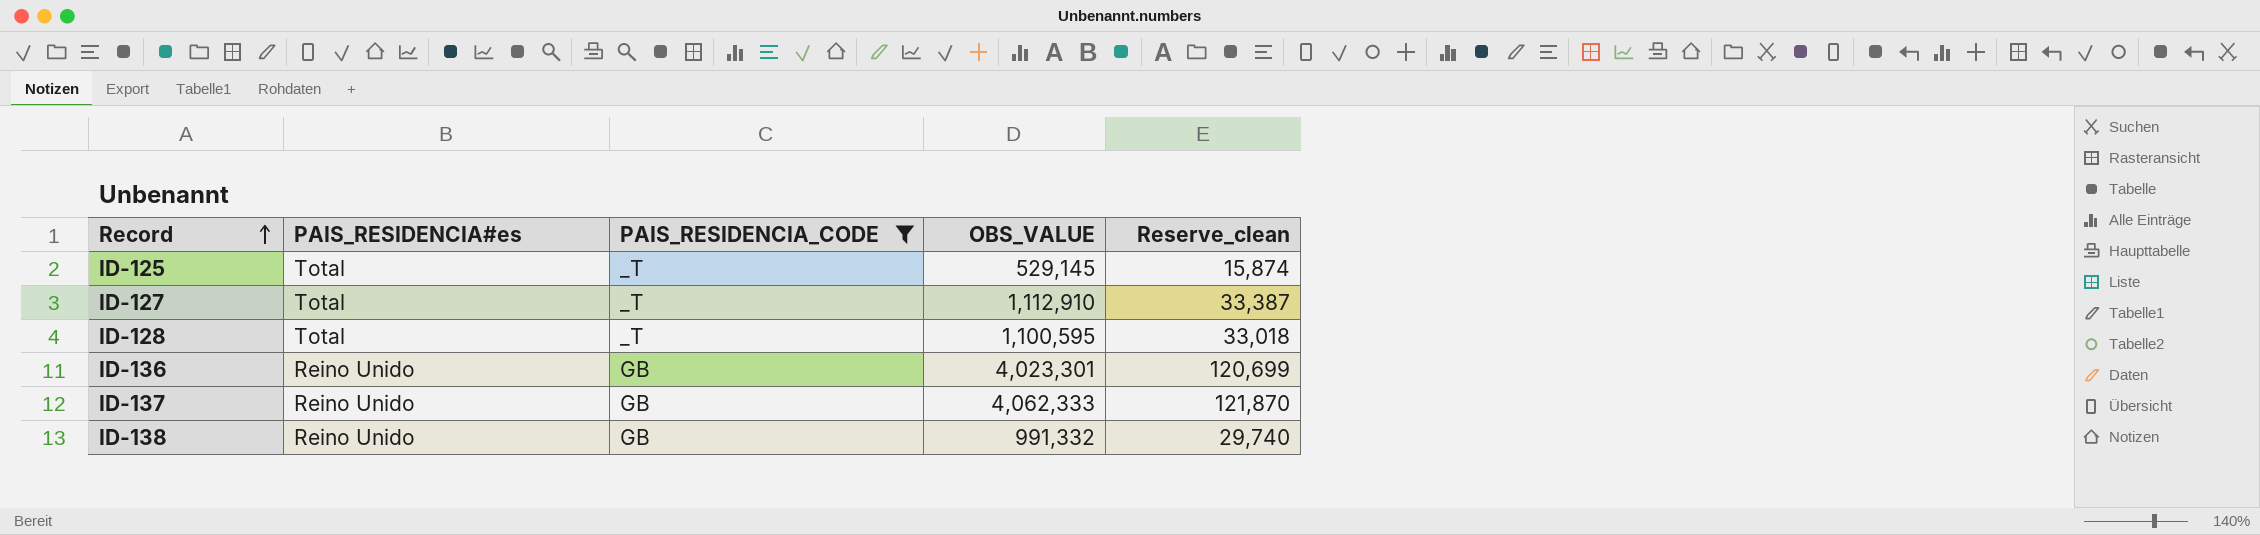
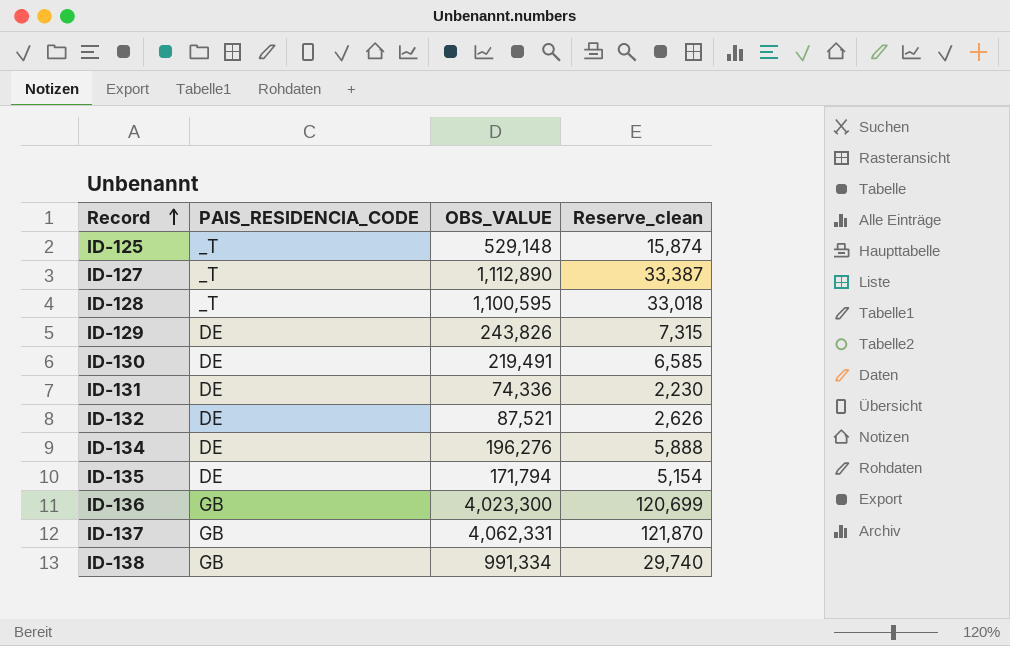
filter: PAIS_RESIDENCIA_CODE != DE -> none
column PAIS_RESIDENCIA#es | position: 2 -> none
ID-125 | OBS_VALUE: 529,145 -> 529,148
ID-127 | OBS_VALUE: 1,112,910 -> 1,112,890
ID-136 | OBS_VALUE: 4,023,301 -> 4,023,300
ID-137 | OBS_VALUE: 4,062,333 -> 4,062,331
ID-138 | OBS_VALUE: 991,332 -> 991,334

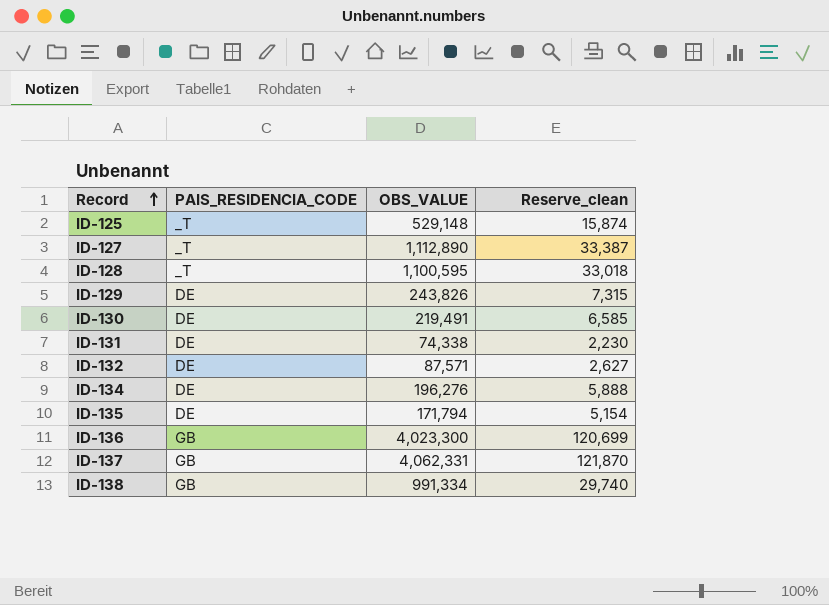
ID-131 | OBS_VALUE: 74,336 -> 74,338
ID-132 | OBS_VALUE: 87,521 -> 87,571
ID-132 | Reserve_clean: 2,626 -> 2,627

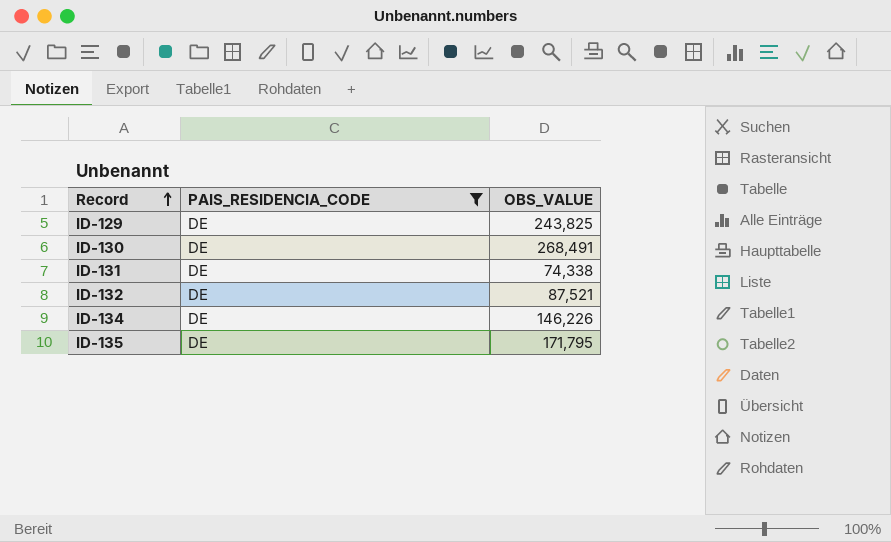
filter: none -> PAIS_RESIDENCIA_CODE = DE
column Reserve_clean | formula: [OBS_VALUE] * 0.03 -> none
ID-129 | OBS_VALUE: 243,826 -> 243,825
ID-130 | OBS_VALUE: 219,491 -> 268,491
ID-132 | OBS_VALUE: 87,571 -> 87,521
ID-134 | OBS_VALUE: 196,276 -> 146,226
ID-135 | OBS_VALUE: 171,794 -> 171,795

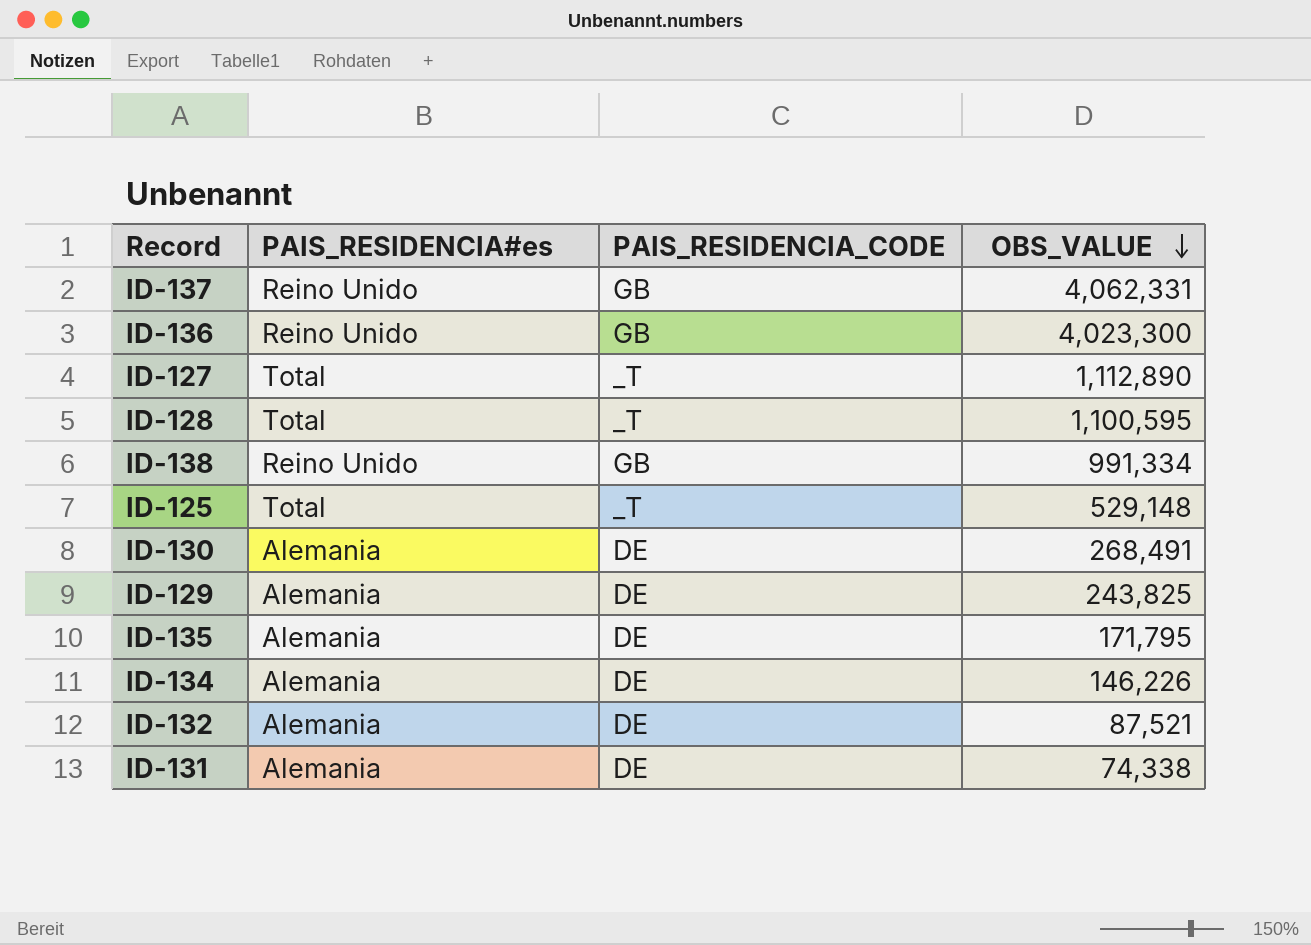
filter: PAIS_RESIDENCIA_CODE = DE -> none
row order: Record ascending -> OBS_VALUE descending
column PAIS_RESIDENCIA#es | position: none -> 2

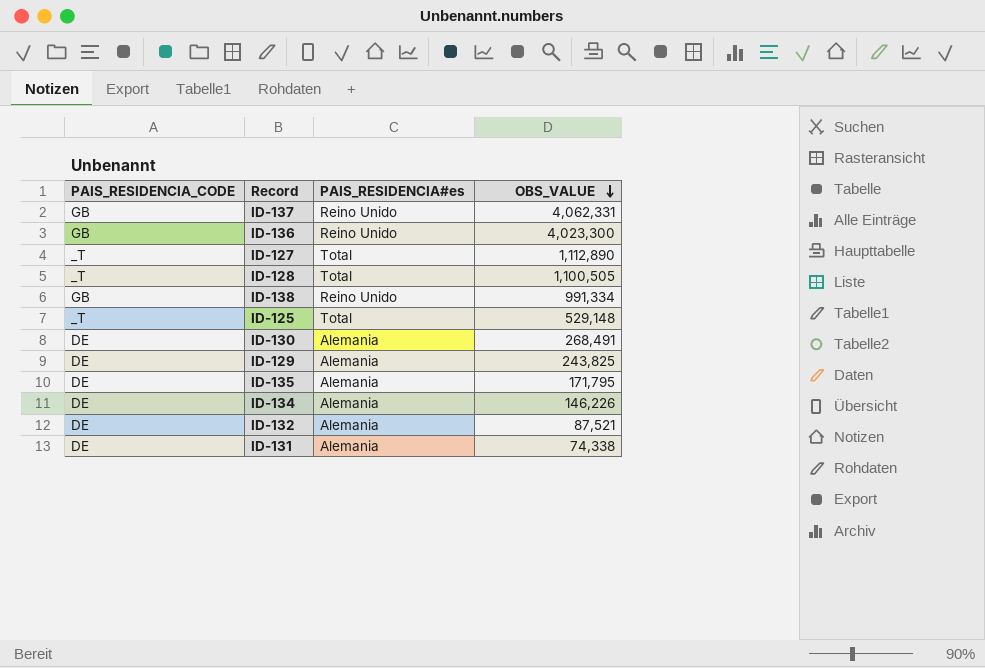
column PAIS_RESIDENCIA_CODE | position: 3 -> 1
ID-128 | OBS_VALUE: 1,100,595 -> 1,100,505

